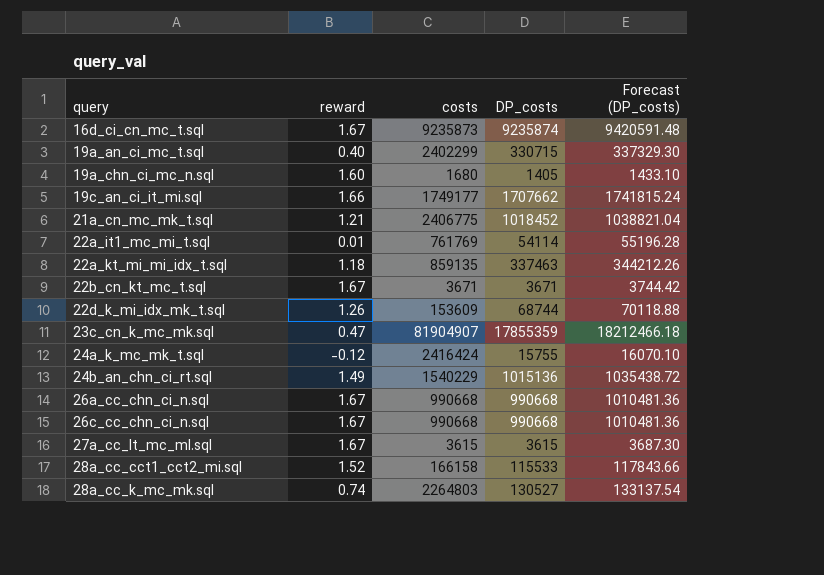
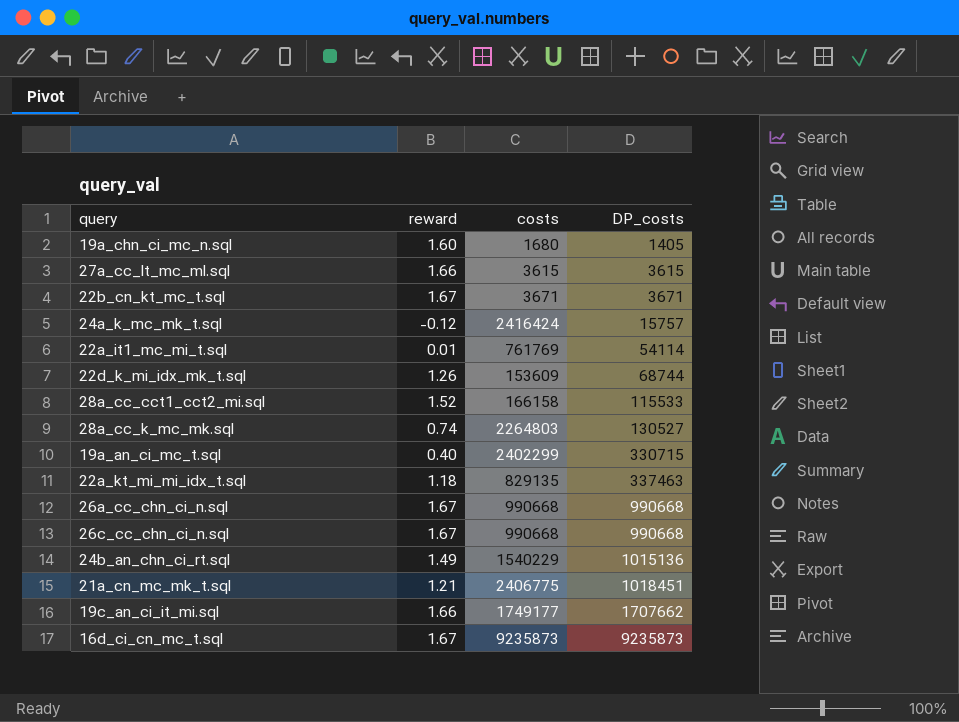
row order: query ascending -> DP_costs ascending
column Forecast (DP_costs) | formula: [DP_costs] * 1.02 -> none
row 23c_cn_k_mc_mk.sql: 0.47 | 81904907 | 17855359 | 18212466.18 -> none
27a_cc_lt_mc_ml.sql | reward: 1.67 -> 1.66
24a_k_mc_mk_t.sql | DP_costs: 15755 -> 15757
22a_kt_mi_mi_idx_t.sql | costs: 859135 -> 829135
21a_cn_mc_mk_t.sql | DP_costs: 1018452 -> 1018451
16d_ci_cn_mc_t.sql | DP_costs: 9235874 -> 9235873

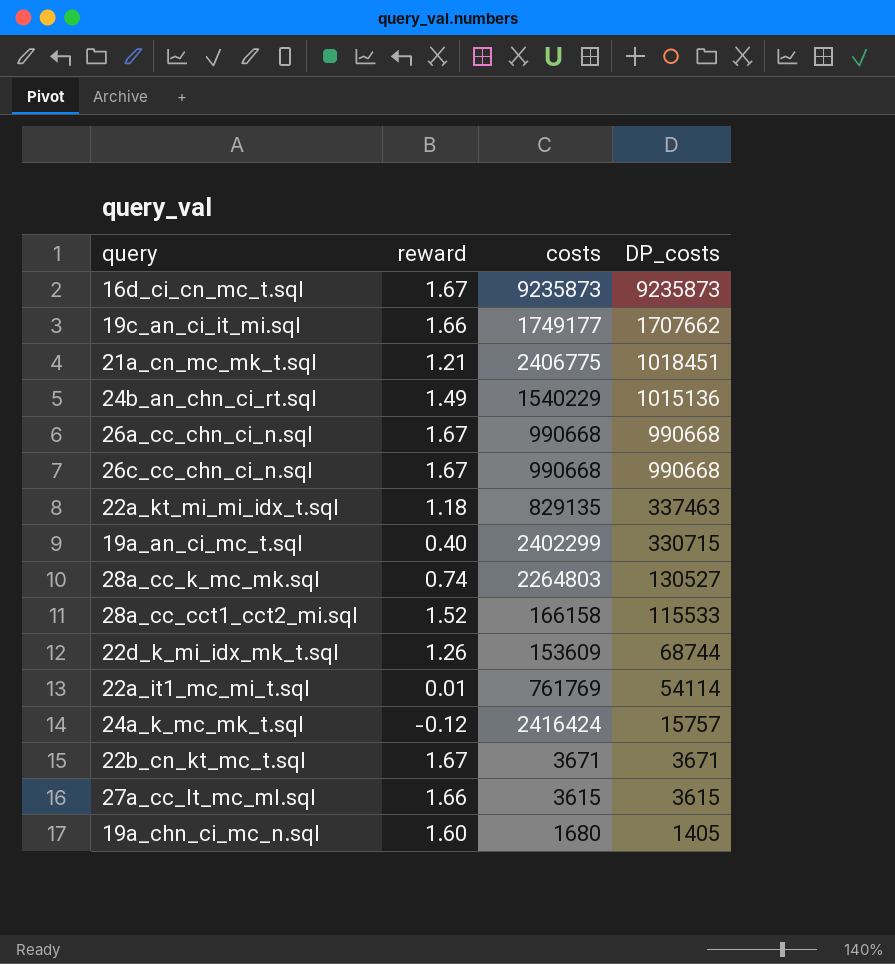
row order: DP_costs ascending -> DP_costs descending

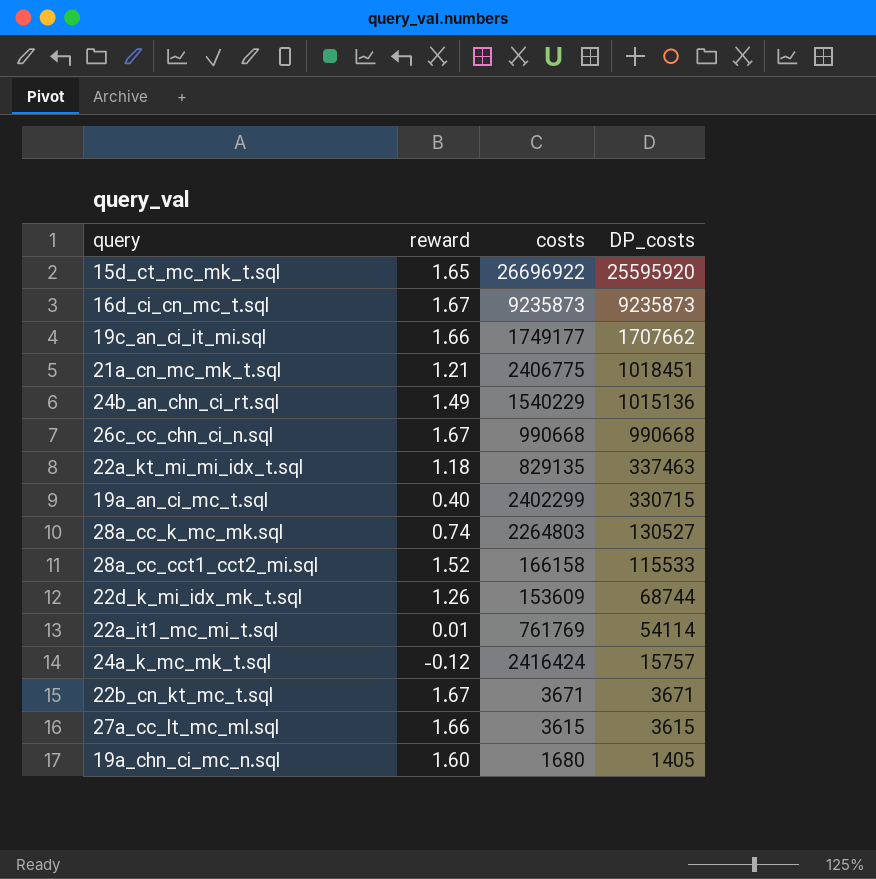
row 26a_cc_chn_ci_n.sql: 1.67 | 990668 | 990668 -> none
row 15d_ct_mc_mk_t.sql: none -> 1.65 | 26696922 | 25595920

